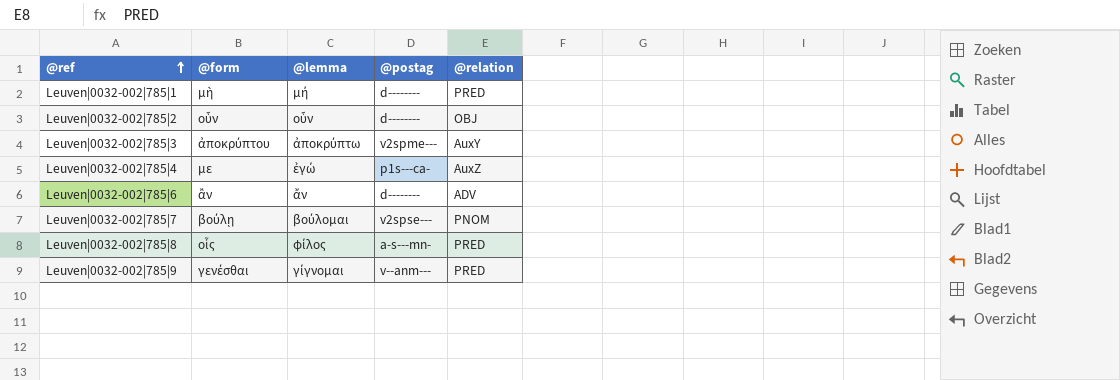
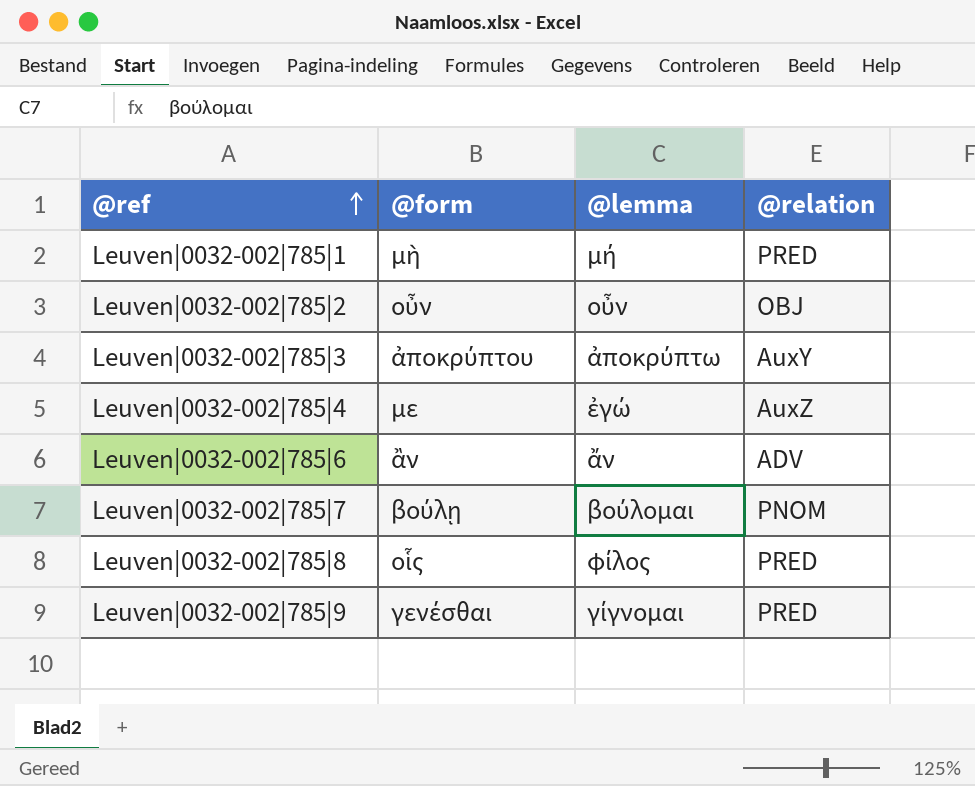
column @postag | position: 4 -> none

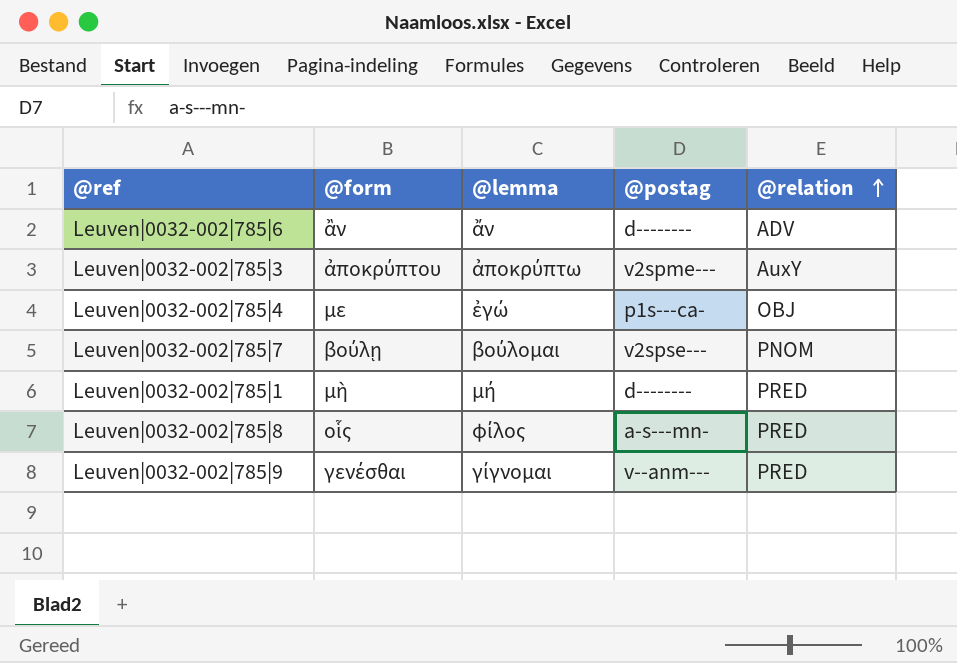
row order: @ref ascending -> @relation ascending
column @postag | position: none -> 4
row Leuven|0032-002|785|2: οὖν | οὖν | OBJ -> none
Leuven|0032-002|785|4 | @relation: AuxZ -> OBJ

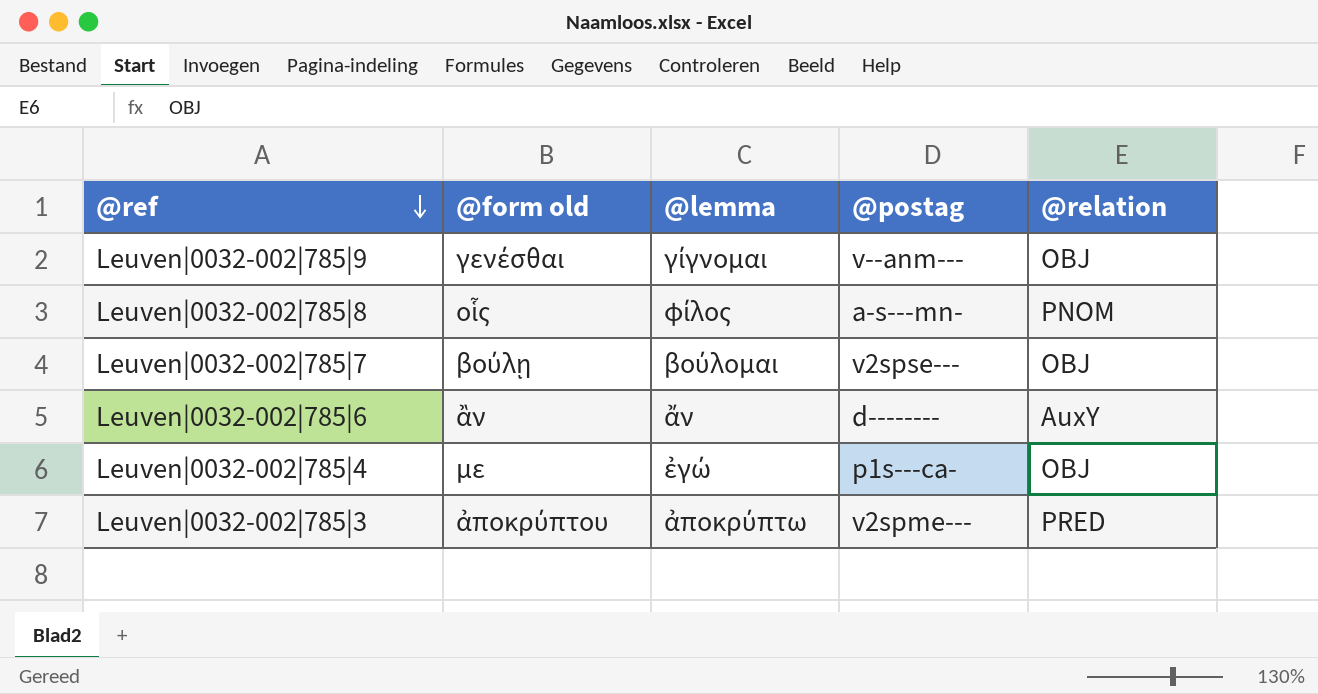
row order: @relation ascending -> @ref descending
column name: @form -> @form old
row Leuven|0032-002|785|1: μὴ | μή | d-------- | PRED -> none
Leuven|0032-002|785|9 | @relation: PRED -> OBJ
Leuven|0032-002|785|8 | @relation: PRED -> PNOM
Leuven|0032-002|785|7 | @relation: PNOM -> OBJ
Leuven|0032-002|785|6 | @relation: ADV -> AuxY
Leuven|0032-002|785|3 | @relation: AuxY -> PRED

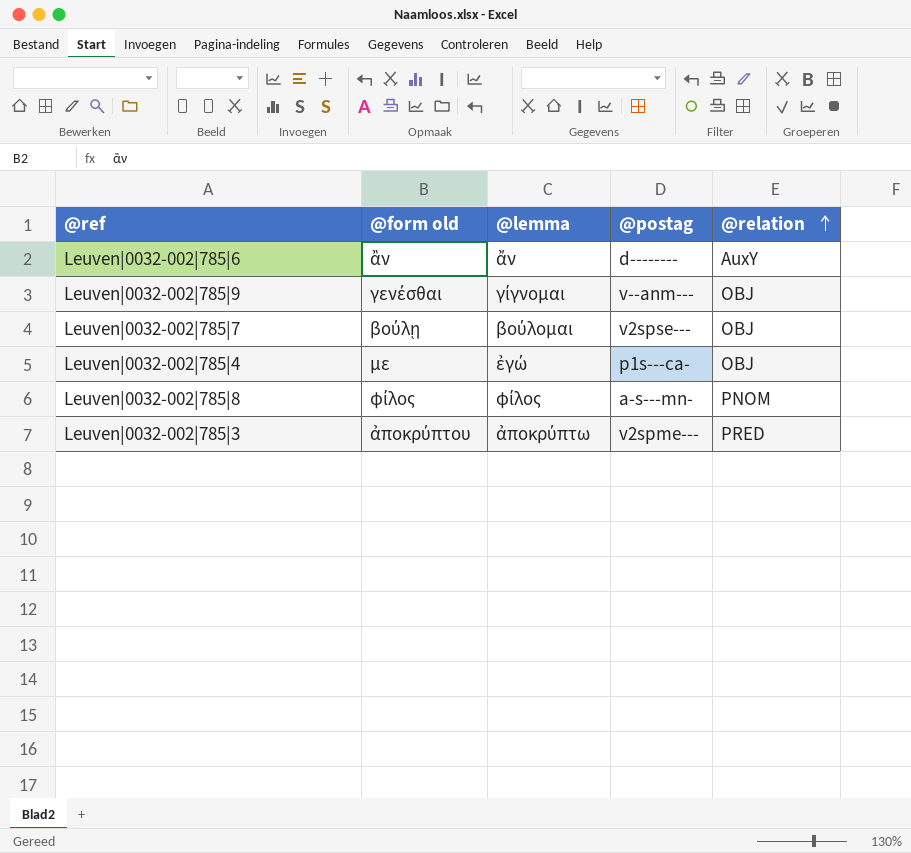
row order: @ref descending -> @relation ascending
Leuven|0032-002|785|8 | @form old: οἷς -> φίλος

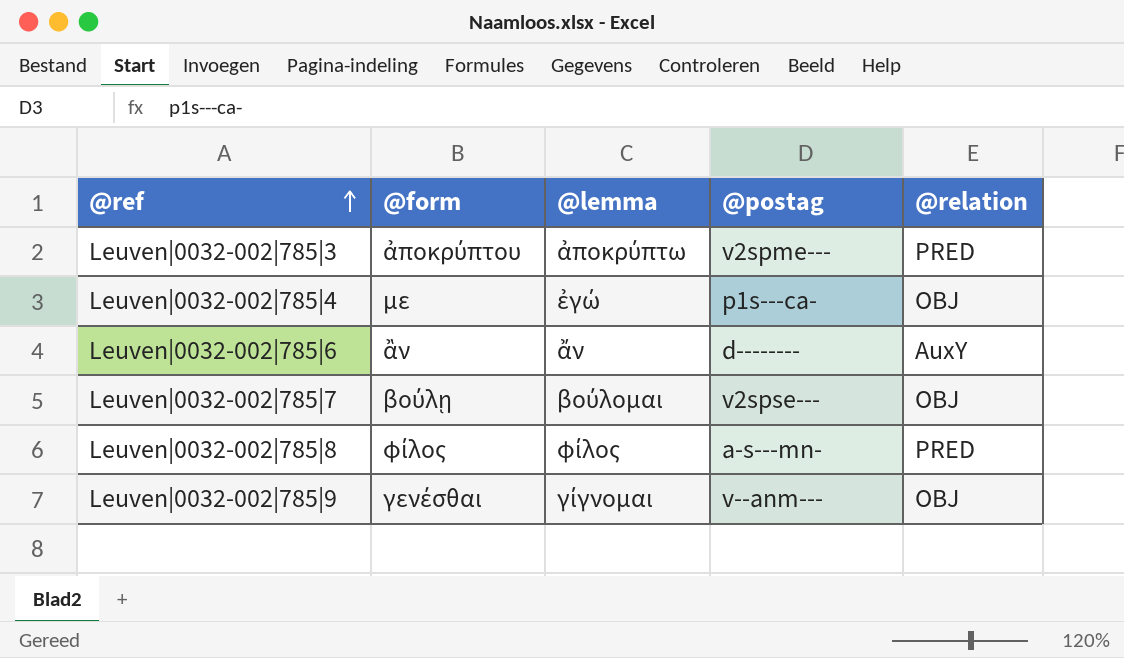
row order: @relation ascending -> @ref ascending
column name: @form old -> @form
Leuven|0032-002|785|8 | @relation: PNOM -> PRED

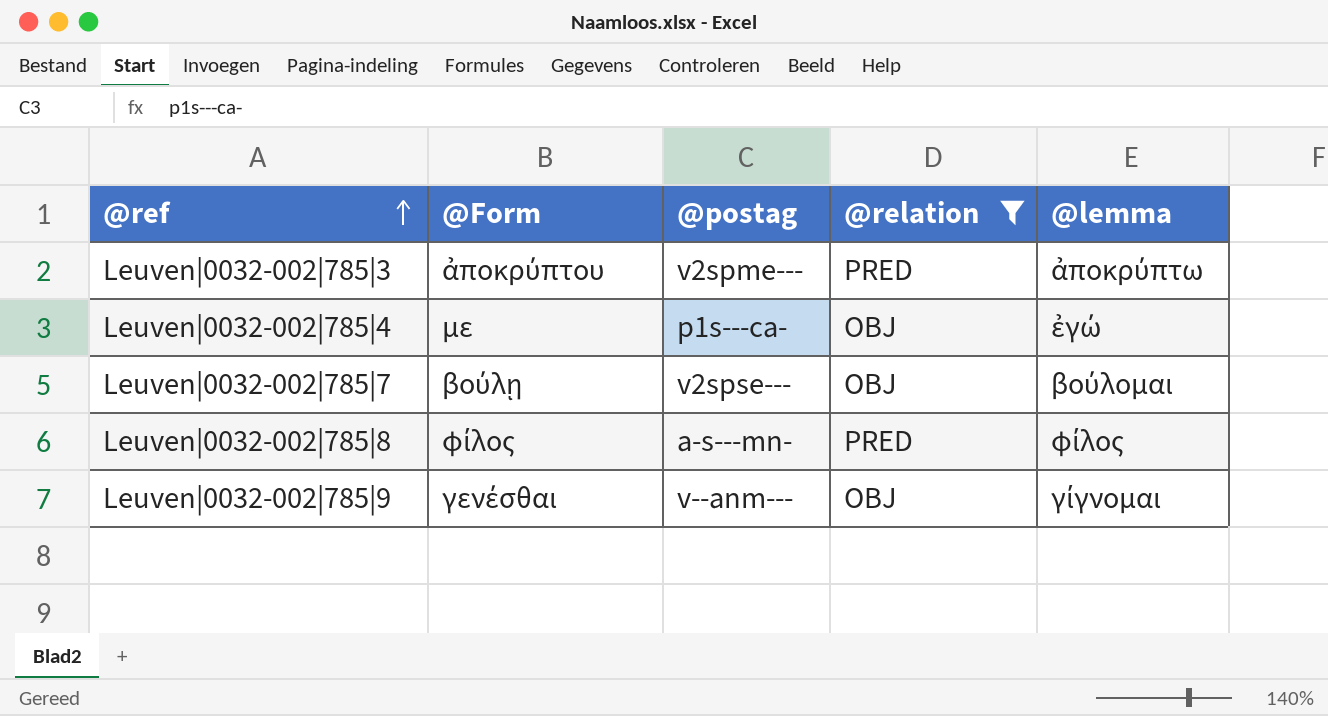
filter: none -> @relation != AuxY
column name: @form -> @Form
column @lemma | position: 3 -> 5

